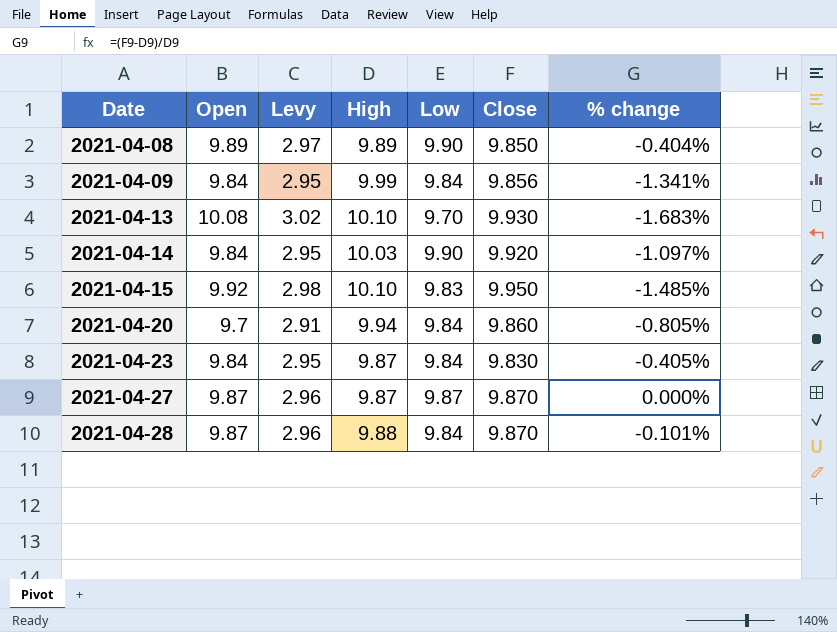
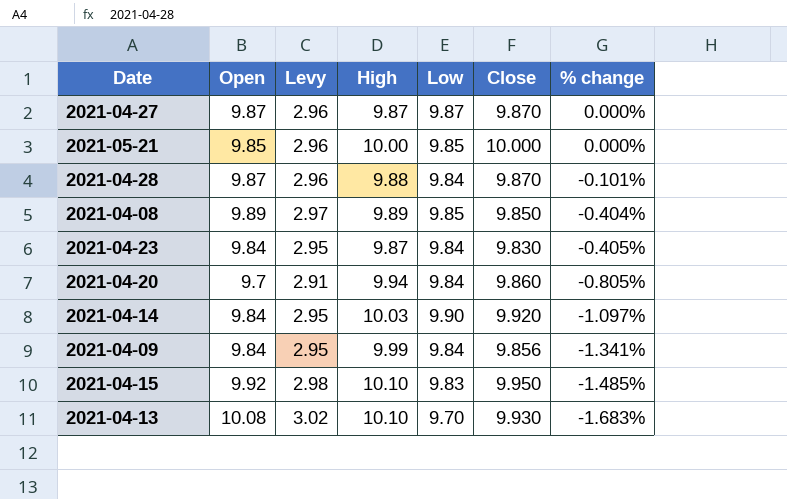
row order: Date ascending -> % change descending
row 2021-05-21: none -> 9.85 | 2.96 | 10.00 | 9.85 | 10.000 | 0.000%
2021-04-08 | Low: 9.90 -> 9.85

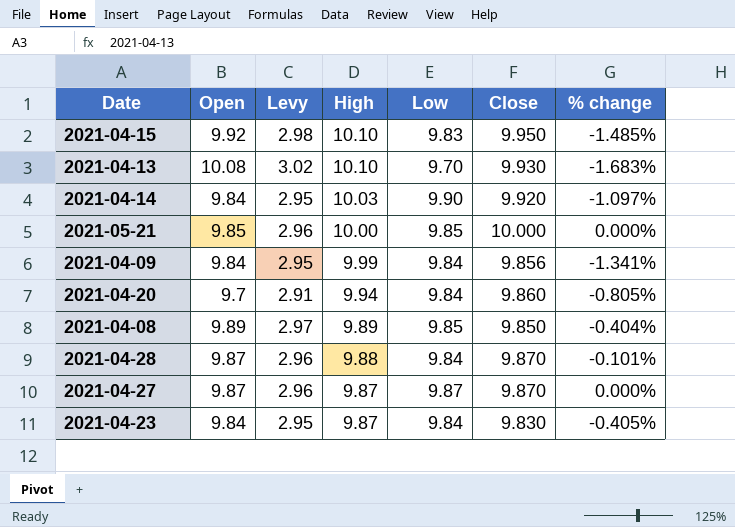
row order: % change descending -> High descending

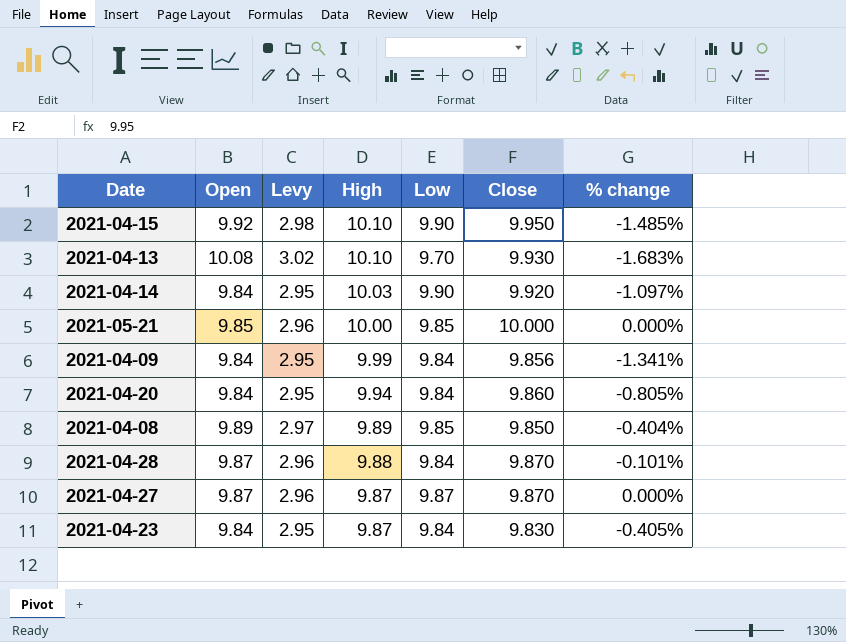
2021-04-15 | Low: 9.83 -> 9.90
2021-04-20 | Open: 9.7 -> 9.84
2021-04-20 | Levy: 2.91 -> 2.95

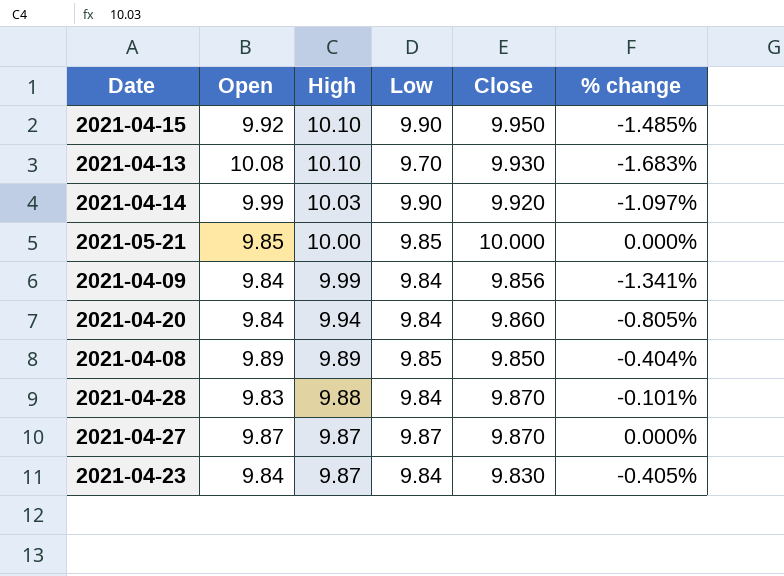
column Levy | formula: [Open] * 0.3 -> none
2021-04-14 | Open: 9.84 -> 9.99
2021-04-28 | Open: 9.87 -> 9.83

